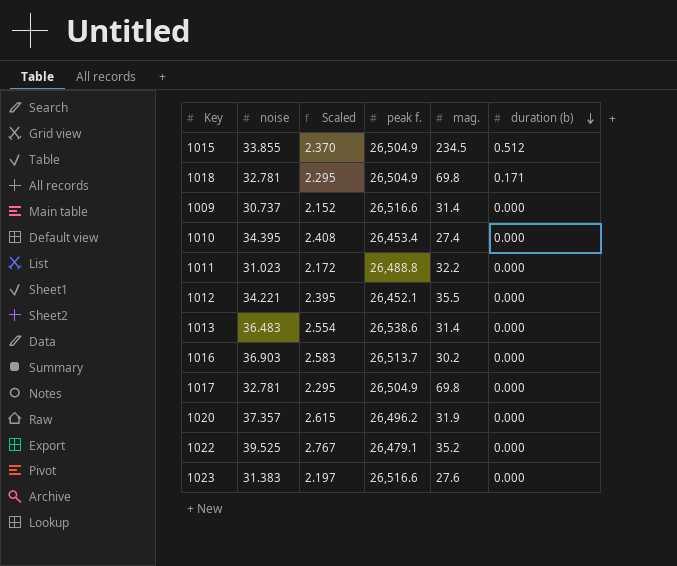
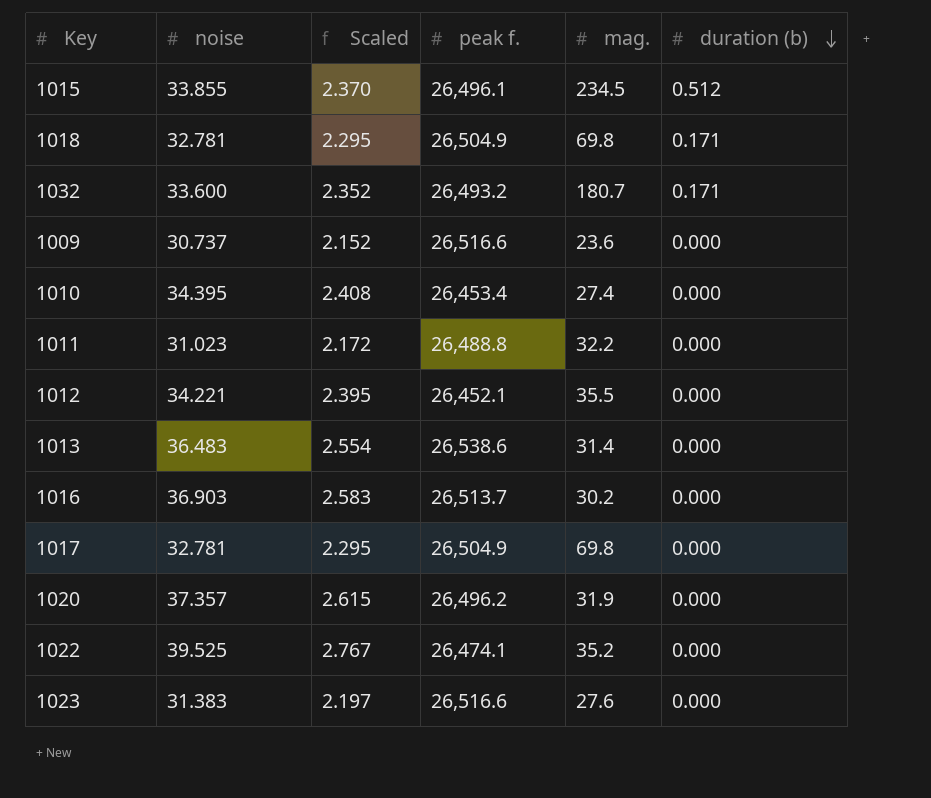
1015 | peak f.: 26,504.9 -> 26,496.1
row 1032: none -> 33.600 | 2.352 | 26,493.2 | 180.7 | 0.171
1009 | mag.: 31.4 -> 23.6
1022 | peak f.: 26,479.1 -> 26,474.1

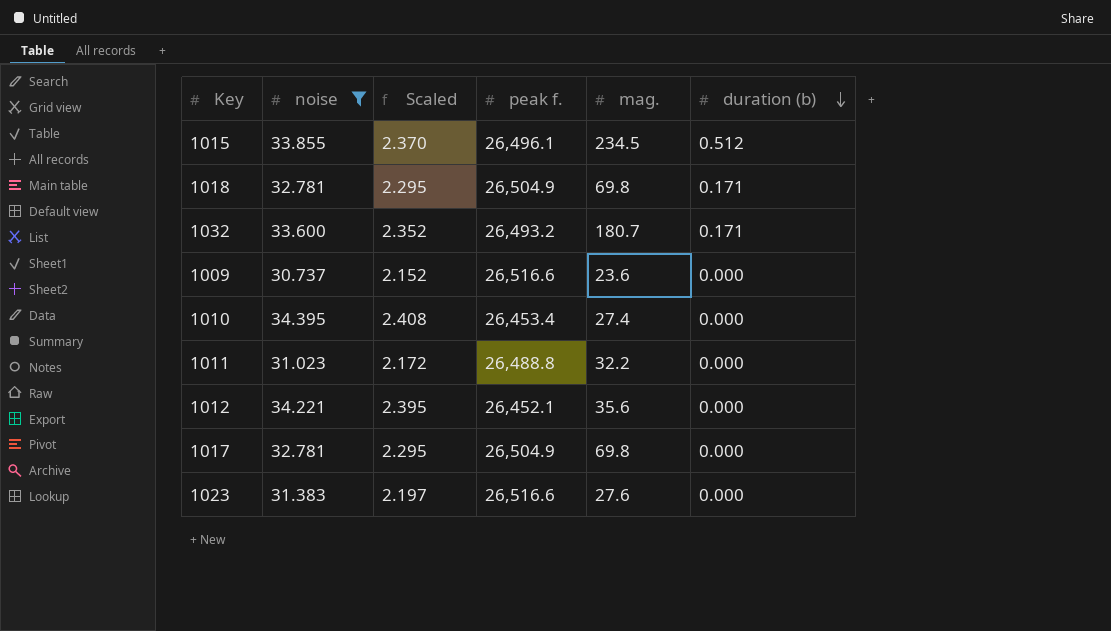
filter: none -> noise <= 34.395
1012 | mag.: 35.5 -> 35.6

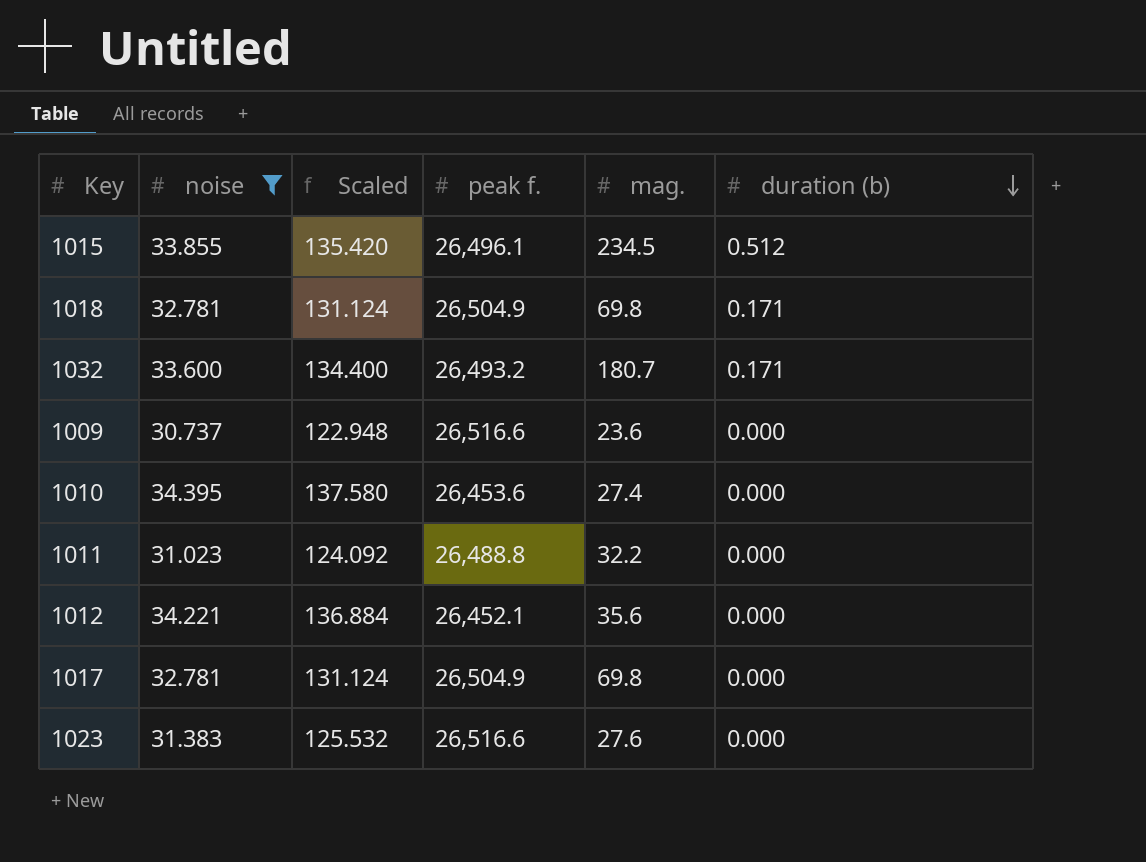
column Scaled | formula: [noise] * 0.07 -> [noise] * 4
1010 | peak f.: 26,453.4 -> 26,453.6

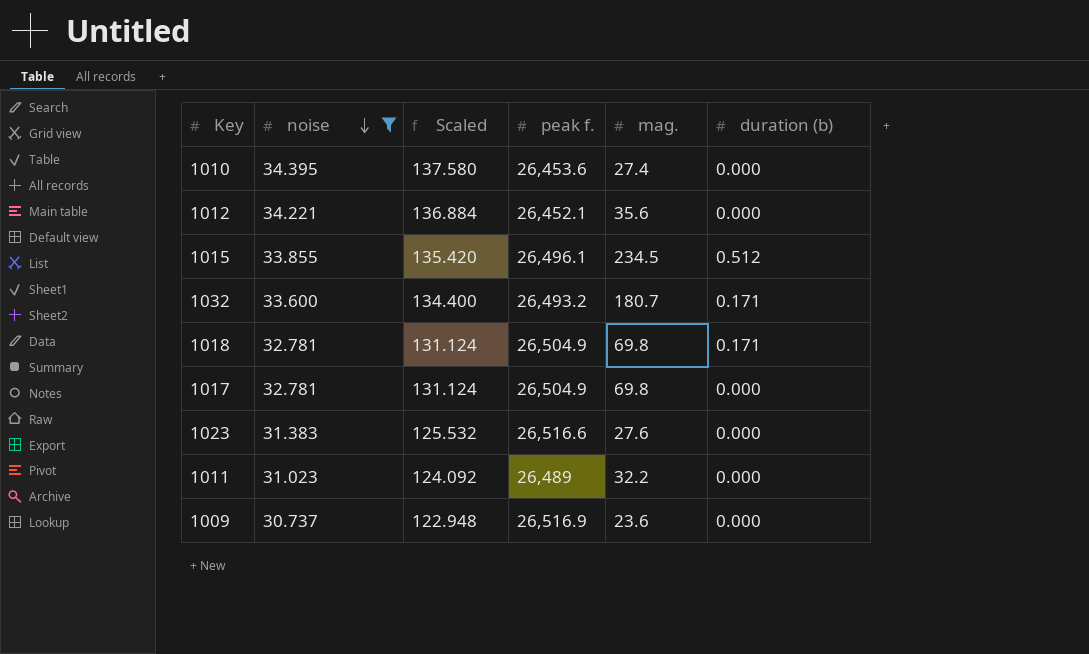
row order: duration (b) descending -> noise descending
1011 | peak f.: 26,488.8 -> 26,489
1009 | peak f.: 26,516.6 -> 26,516.9

